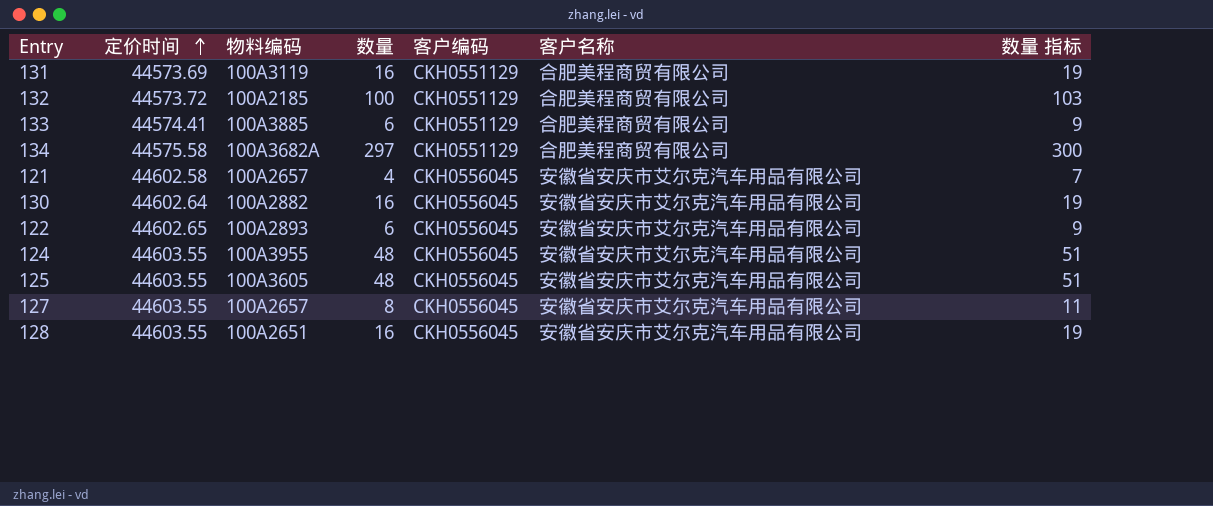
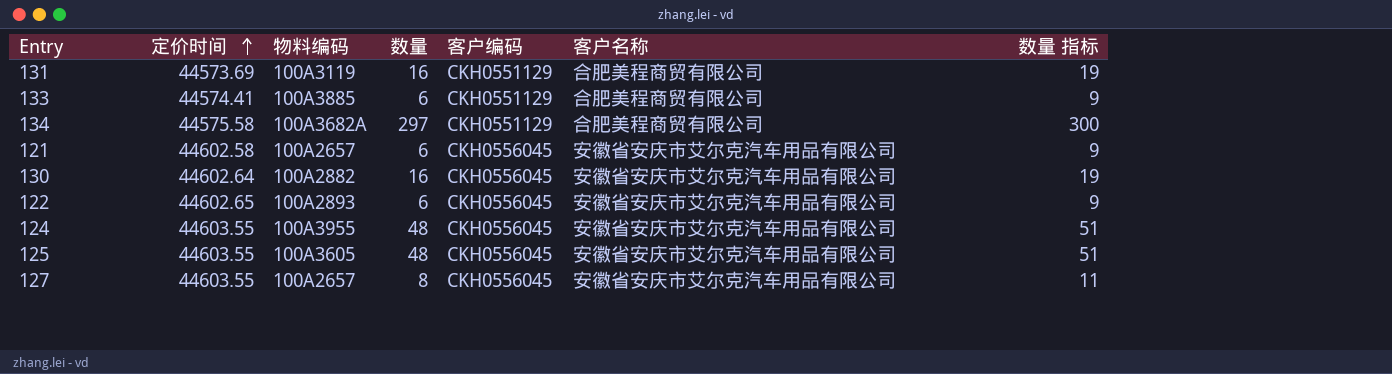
row 132: 44573.72 | 100A2185 | 100 | CKH0551129 | 合肥美程商贸有限公司 | 103 -> none
row 128: 44603.55 | 100A2651 | 16 | CKH0556045 | 安徽省安庆市艾尔克汽车用品有限公司 | 19 -> none
121 | 数量: 4 -> 6
121 | 数量 指标: 7 -> 9

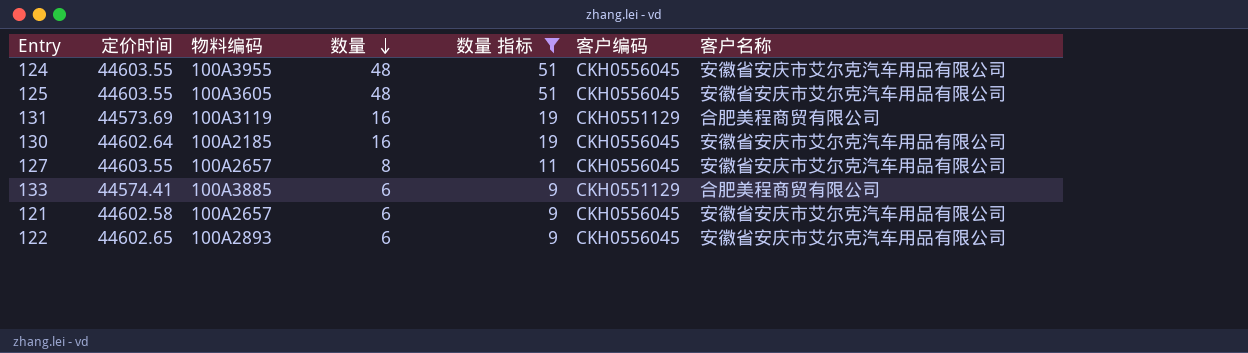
filter: none -> 数量 指标 != 300
row order: 定价时间 ascending -> 数量 descending
column 数量 指标 | position: 7 -> 5
130 | 物料编码: 100A2882 -> 100A2185

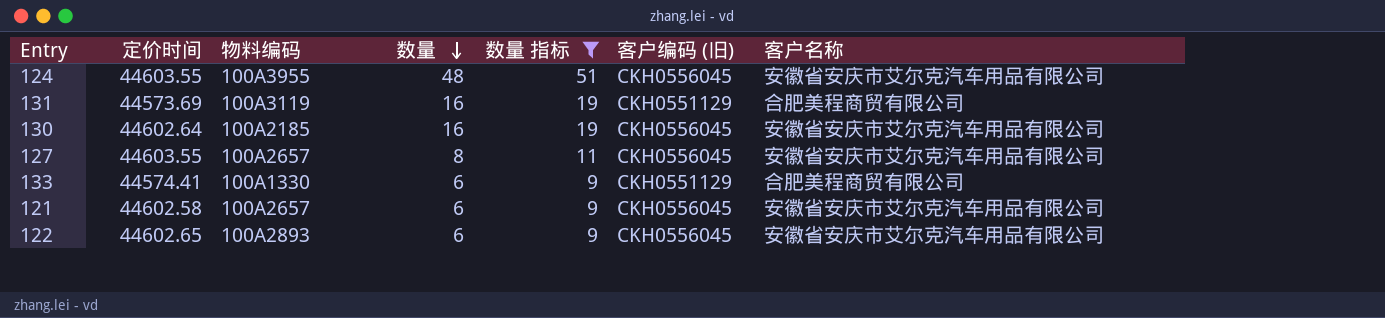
column name: 客户编码 -> 客户编码 (旧)
row 125: 44603.55 | 100A3605 | 48 | 51 | CKH0556045 | 安徽省安庆市艾尔克汽车用品有限公司 -> none
133 | 物料编码: 100A3885 -> 100A1330

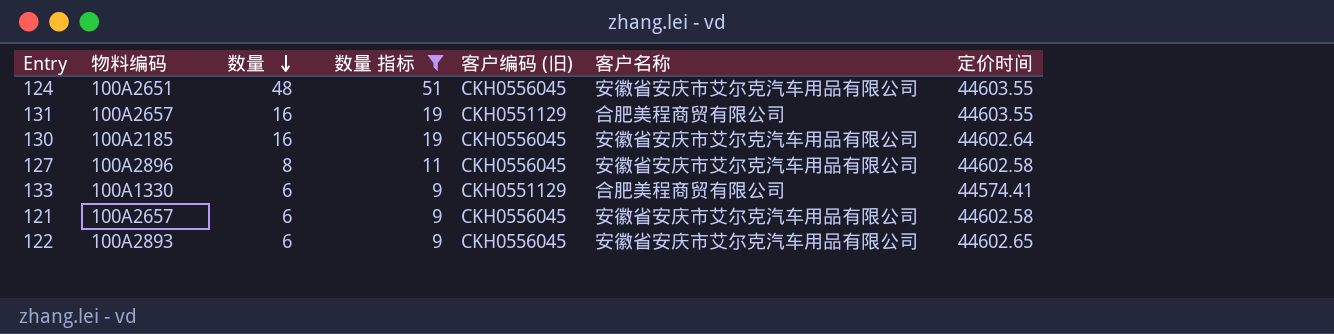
column 定价时间 | position: 2 -> 7
124 | 物料编码: 100A3955 -> 100A2651
131 | 物料编码: 100A3119 -> 100A2657
131 | 定价时间: 44573.69 -> 44603.55
127 | 物料编码: 100A2657 -> 100A2896
127 | 定价时间: 44603.55 -> 44602.58

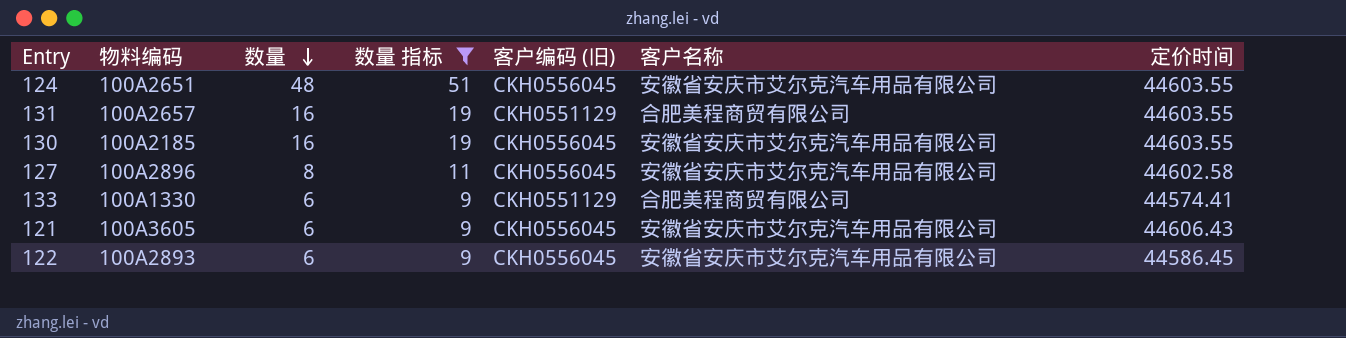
130 | 定价时间: 44602.64 -> 44603.55
121 | 物料编码: 100A2657 -> 100A3605
121 | 定价时间: 44602.58 -> 44606.43
122 | 定价时间: 44602.65 -> 44586.45

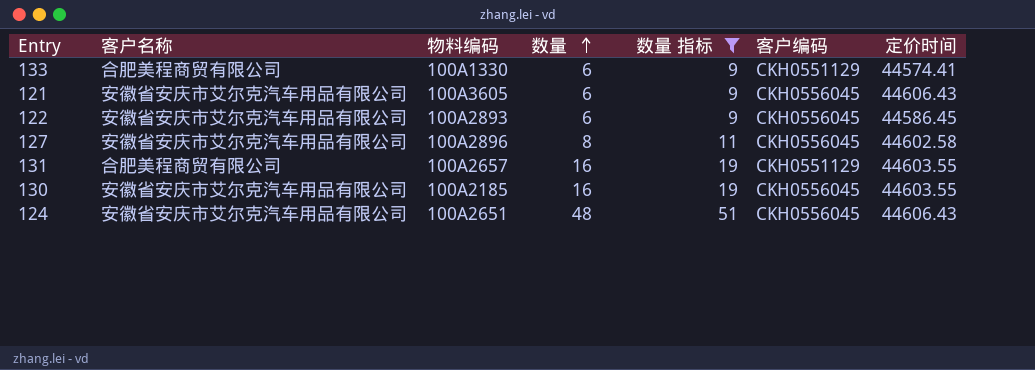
row order: 数量 descending -> 数量 ascending
column 客户名称 | position: 6 -> 2
column name: 客户编码 (旧) -> 客户编码
124 | 定价时间: 44603.55 -> 44606.43

